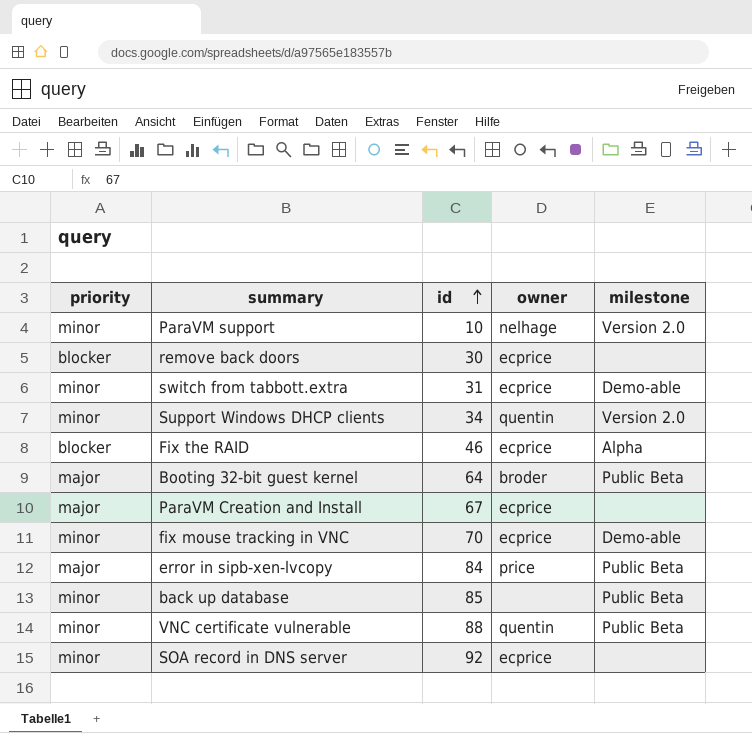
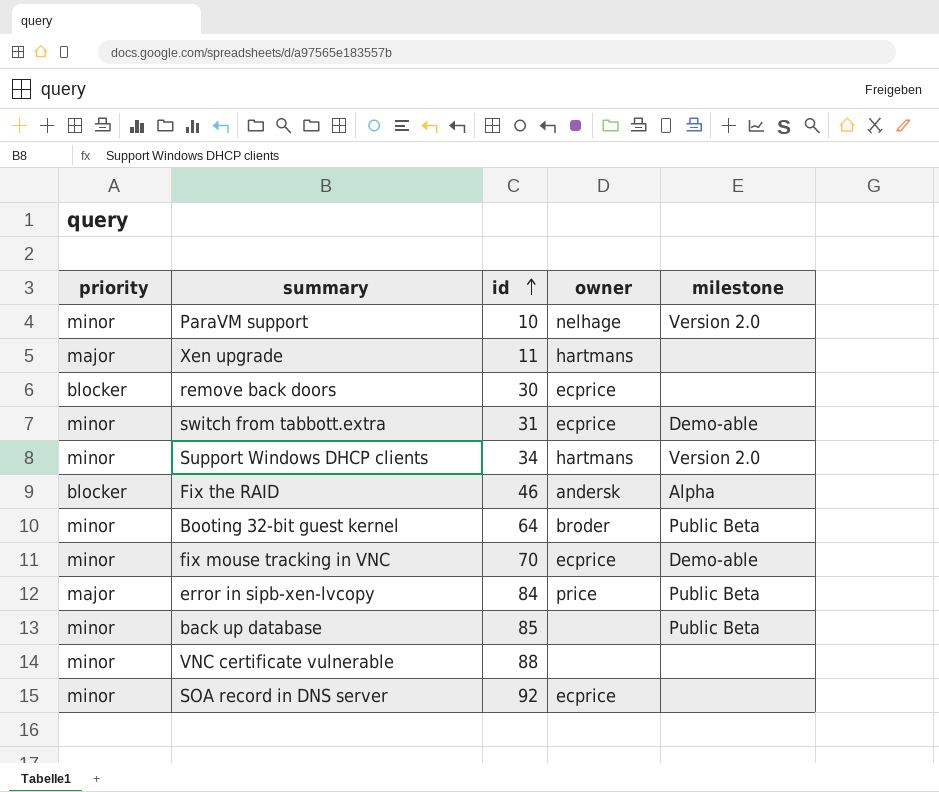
row ParaVM Creation and Install: major | 67 | ecprice | none -> none
row Xen upgrade: none -> major | 11 | hartmans | none
Support Windows DHCP clients | owner: quentin -> hartmans
Fix the RAID | owner: ecprice -> andersk
Booting 32-bit guest kernel | priority: major -> minor
VNC certificate vulnerable | owner: quentin -> none
VNC certificate vulnerable | milestone: Public Beta -> none

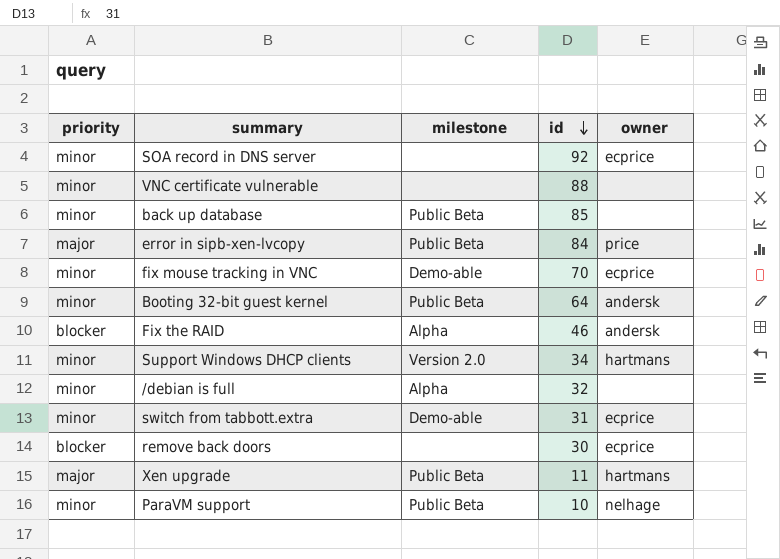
row order: id ascending -> id descending
column milestone | position: 5 -> 3
Booting 32-bit guest kernel | owner: broder -> andersk
row /debian is full: none -> minor | Alpha | 32 | none
Xen upgrade | milestone: none -> Public Beta
ParaVM support | milestone: Version 2.0 -> Public Beta

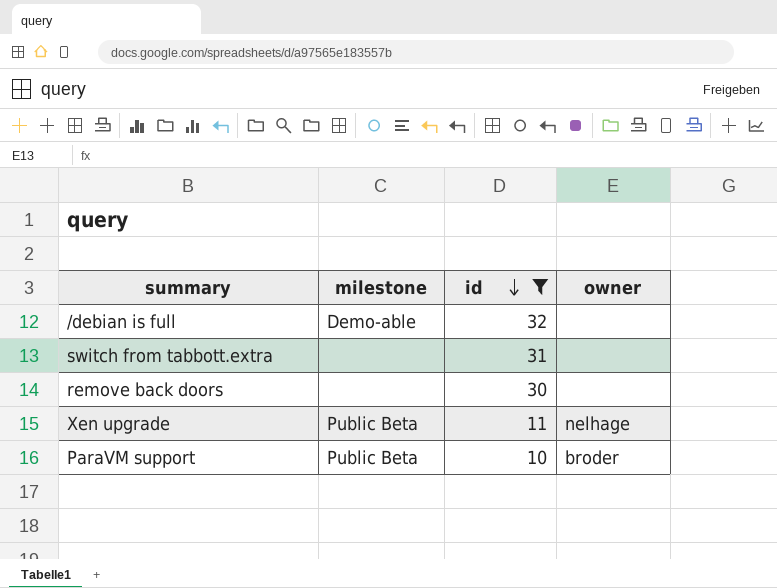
filter: none -> id <= 32
column priority | position: 1 -> none
/debian is full | milestone: Alpha -> Demo-able
switch from tabbott.extra | milestone: Demo-able -> none
switch from tabbott.extra | owner: ecprice -> none
remove back doors | owner: ecprice -> none
Xen upgrade | owner: hartmans -> nelhage
ParaVM support | owner: nelhage -> broder

